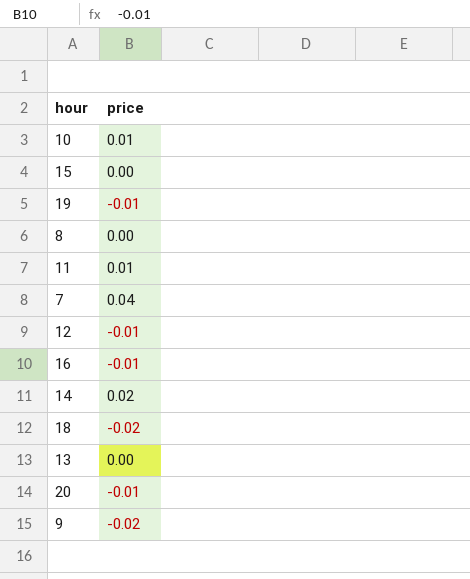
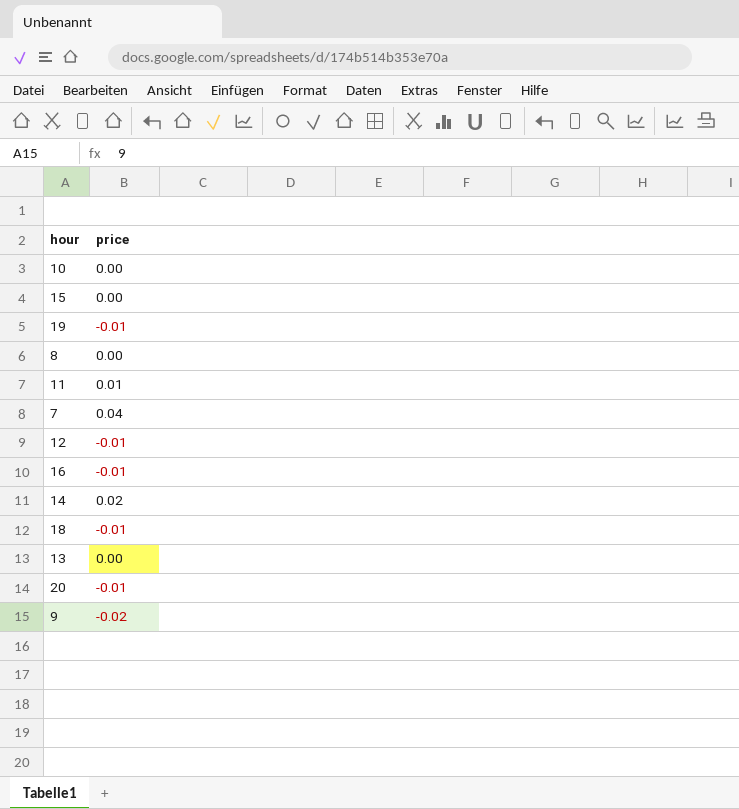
10 | price: 0.01 -> 0.00
18 | price: -0.02 -> -0.01

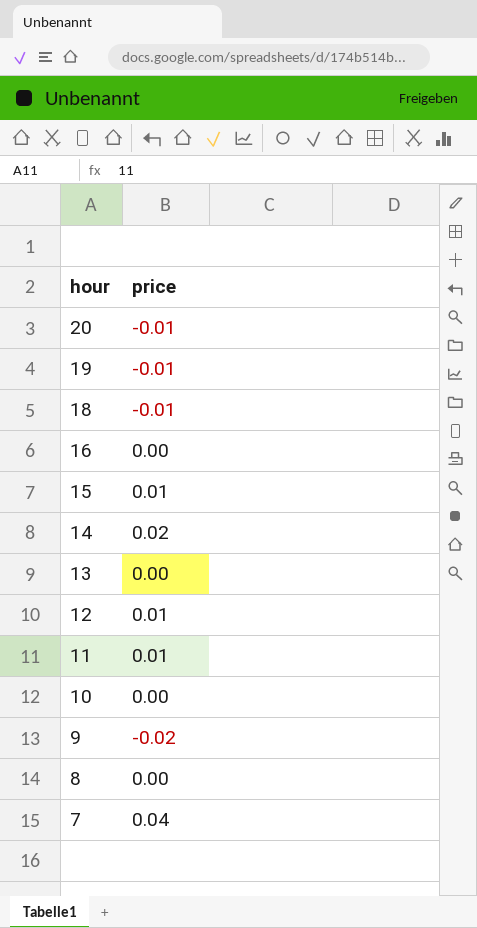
row order: none -> hour descending
16 | price: -0.01 -> 0.00
15 | price: 0.00 -> 0.01
12 | price: -0.01 -> 0.01

